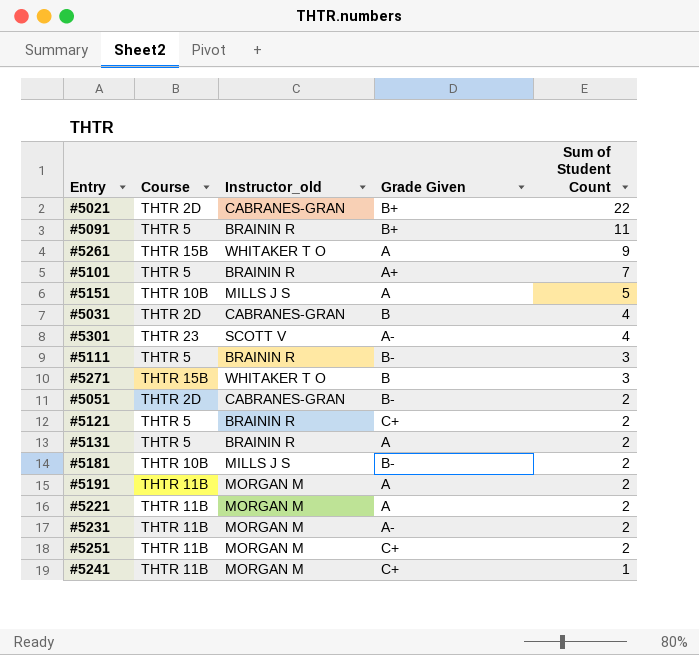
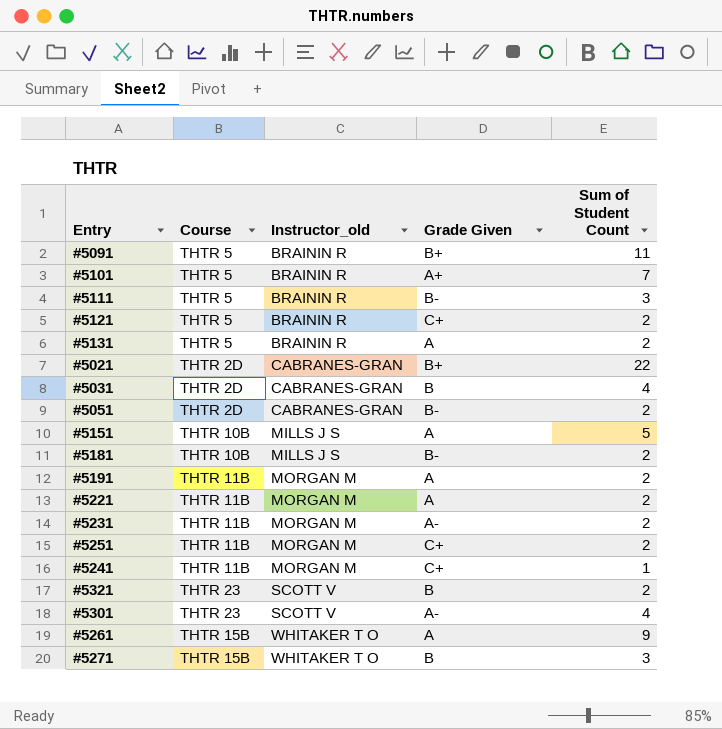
row order: Sum of Student Count descending -> Instructor_old ascending
row #5321: none -> THTR 23 | SCOTT V | B | 2

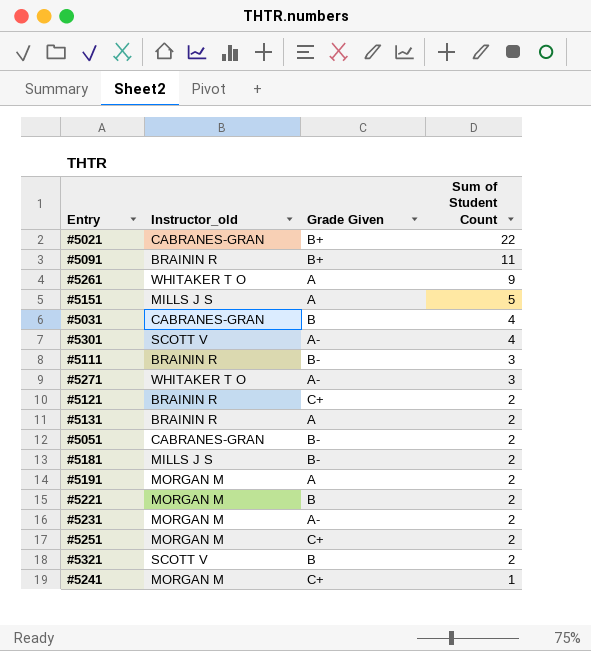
row order: Instructor_old ascending -> Sum of Student Count descending
column Course | position: 2 -> none
row #5101: THTR 5 | BRAININ R | A+ | 7 -> none
#5271 | Grade Given: B -> A-
#5221 | Grade Given: A -> B

